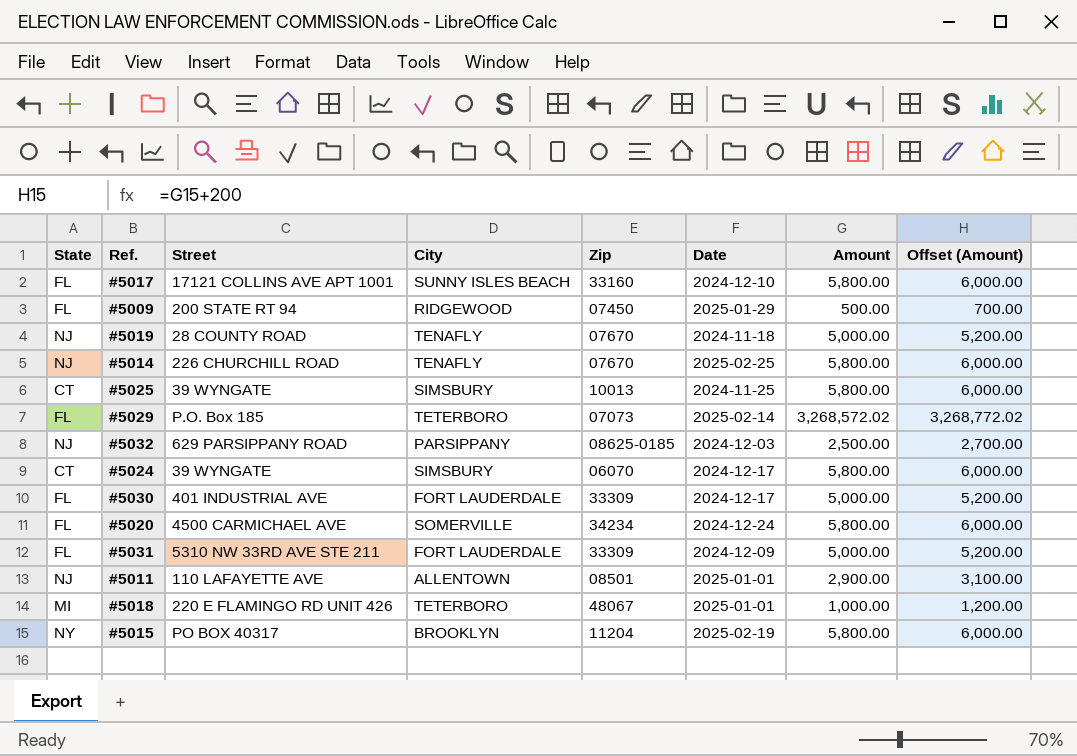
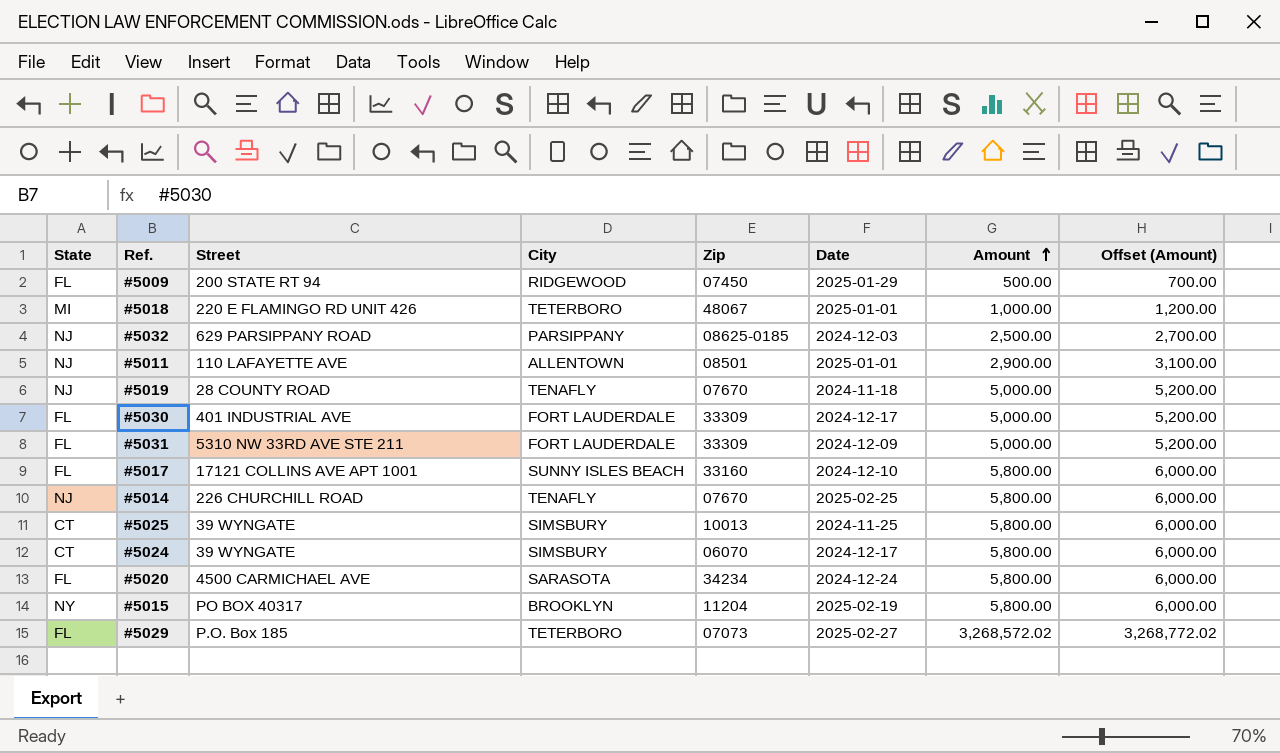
row order: none -> Amount ascending
#5020 | City: SOMERVILLE -> SARASOTA
#5029 | Date: 2025-02-14 -> 2025-02-27

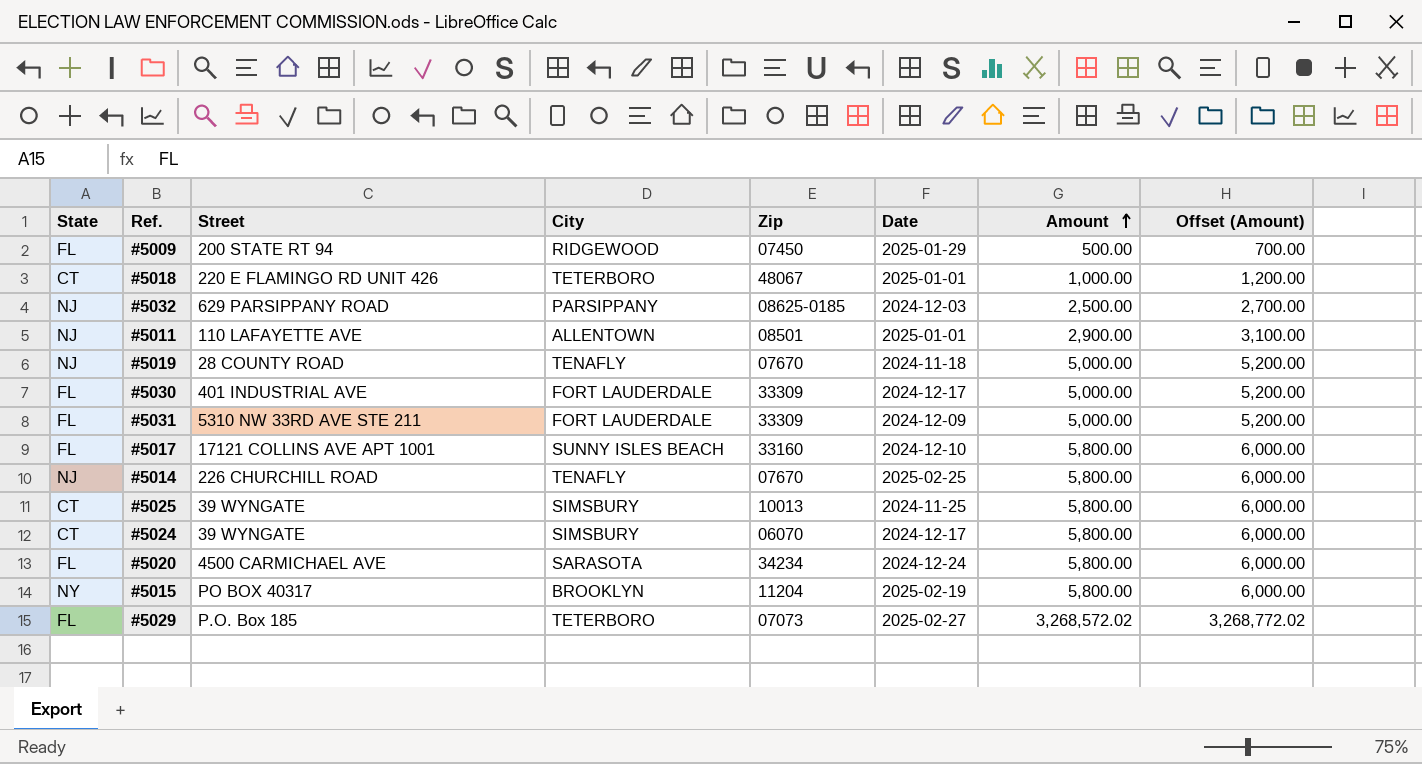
#5018 | State: MI -> CT

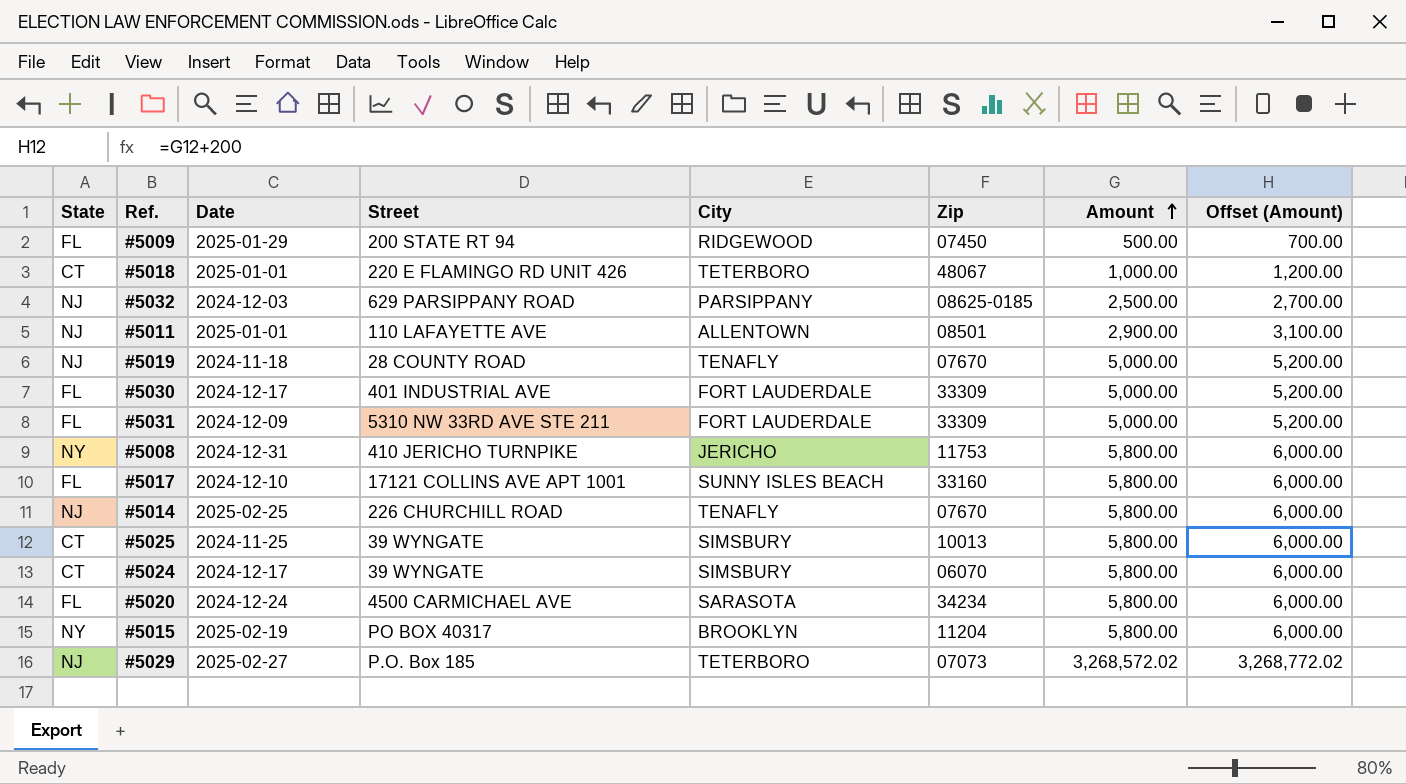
column Date | position: 6 -> 3
row #5008: none -> NY | 2024-12-31 | 410 JERICHO TURNPIKE | JERICHO | 11753 | 5,800.00 | 6,000.00
#5029 | State: FL -> NJ

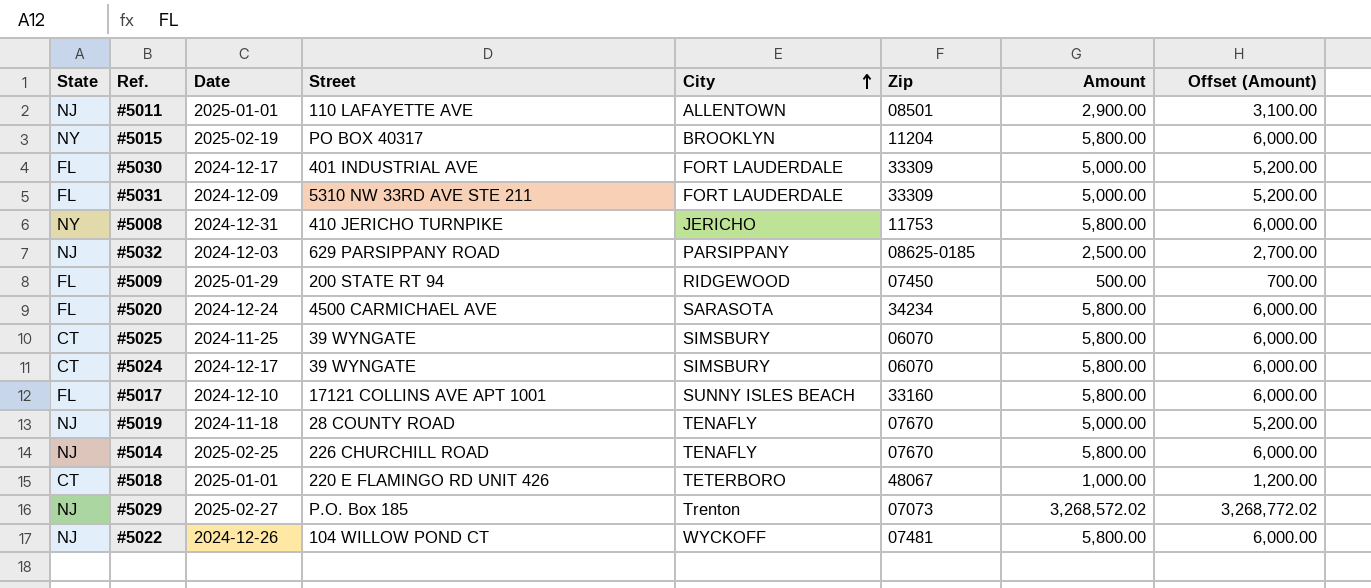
row order: Amount ascending -> City ascending
#5025 | Zip: 10013 -> 06070
#5029 | City: TETERBORO -> Trenton
row #5022: none -> NJ | 2024-12-26 | 104 WILLOW POND CT | WYCKOFF | 07481 | 5,800.00 | 6,000.00

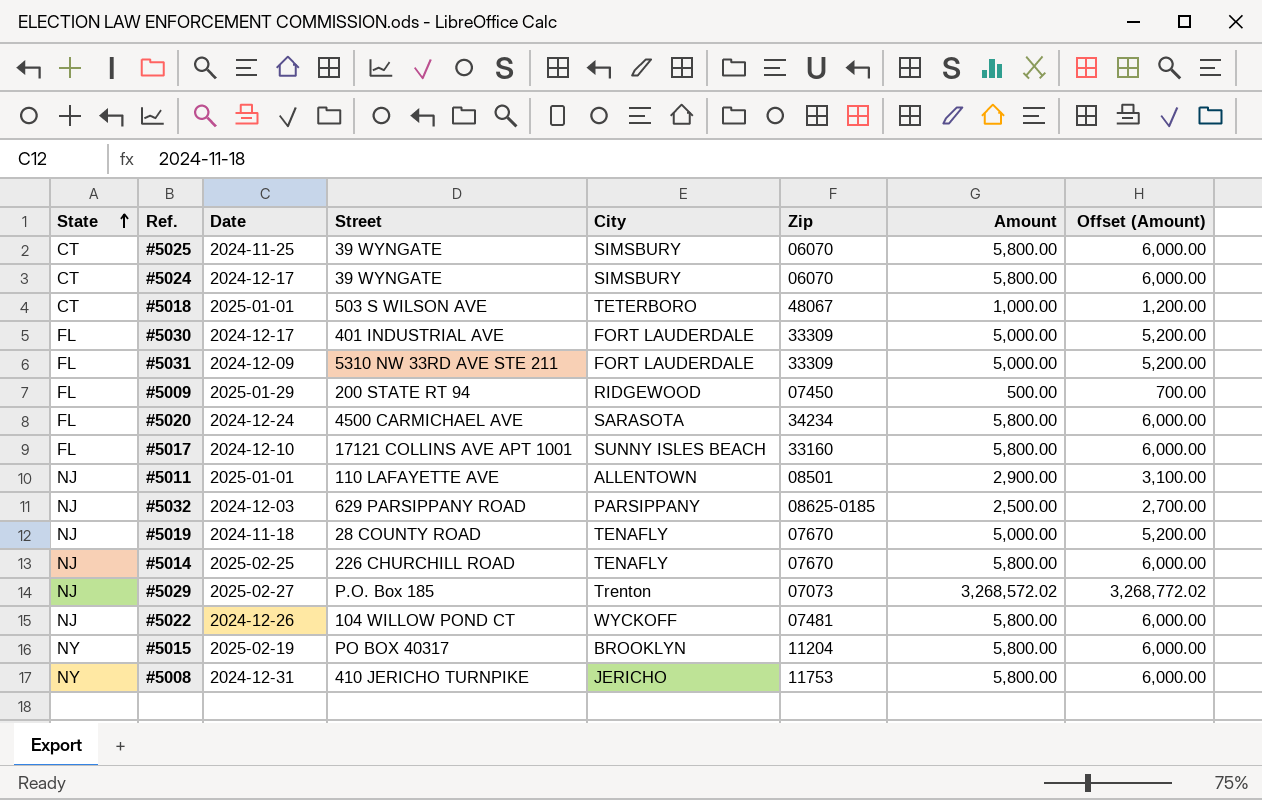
row order: City ascending -> State ascending
#5018 | Street: 220 E FLAMINGO RD UNIT 426 -> 503 S WILSON AVE

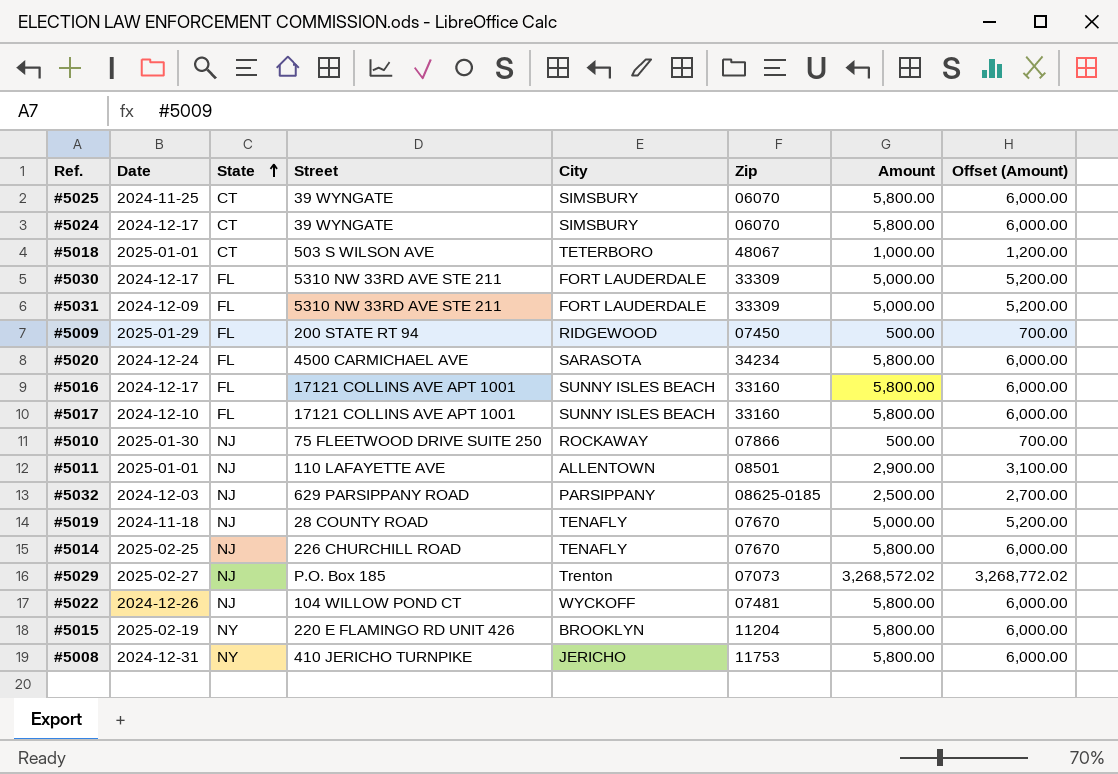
column State | position: 1 -> 3
#5030 | Street: 401 INDUSTRIAL AVE -> 5310 NW 33RD AVE STE 211
row #5016: none -> 2024-12-17 | FL | 17121 COLLINS AVE APT 1001 | SUNNY ISLES BEACH | 33160 | 5,800.00 | 6,000.00
row #5010: none -> 2025-01-30 | NJ | 75 FLEETWOOD DRIVE SUITE 250 | ROCKAWAY | 07866 | 500.00 | 700.00
#5015 | Street: PO BOX 40317 -> 220 E FLAMINGO RD UNIT 426

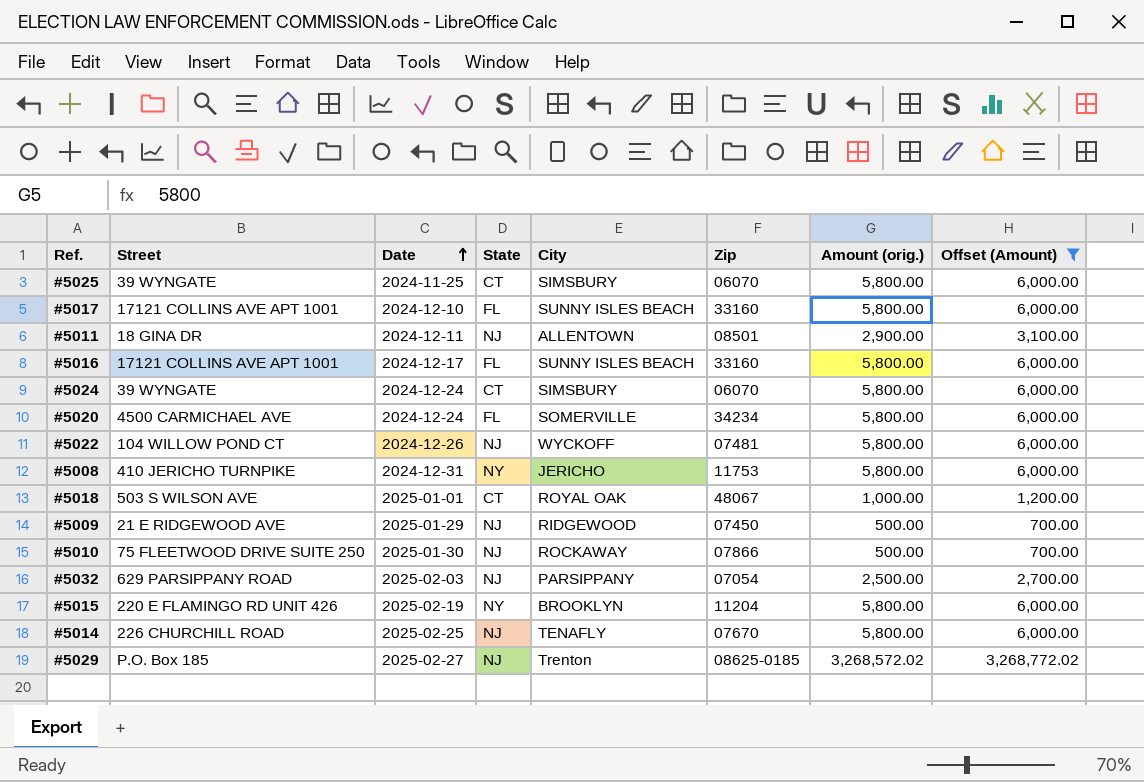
filter: none -> Offset (Amount) != 5,200.00
row order: State ascending -> Date ascending
column Street | position: 4 -> 2
column name: Amount -> Amount (orig.)
#5011 | Street: 110 LAFAYETTE AVE -> 18 GINA DR
#5011 | Date: 2025-01-01 -> 2024-12-11
#5024 | Date: 2024-12-17 -> 2024-12-24
#5020 | City: SARASOTA -> SOMERVILLE
#5018 | City: TETERBORO -> ROYAL OAK
#5009 | Street: 200 STATE RT 94 -> 21 E RIDGEWOOD AVE
#5009 | State: FL -> NJ
#5032 | Date: 2024-12-03 -> 2025-02-03
#5032 | Zip: 08625-0185 -> 07054
#5029 | Zip: 07073 -> 08625-0185

